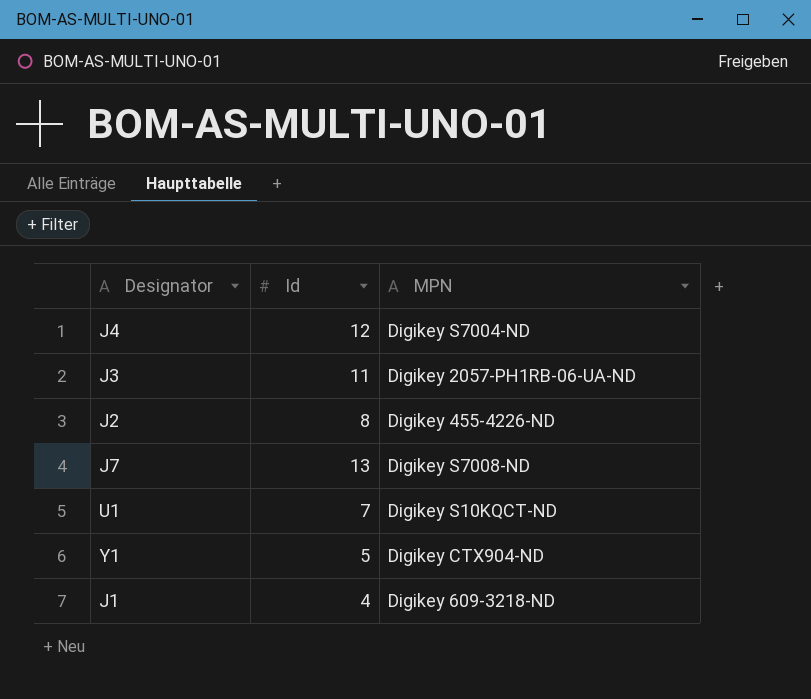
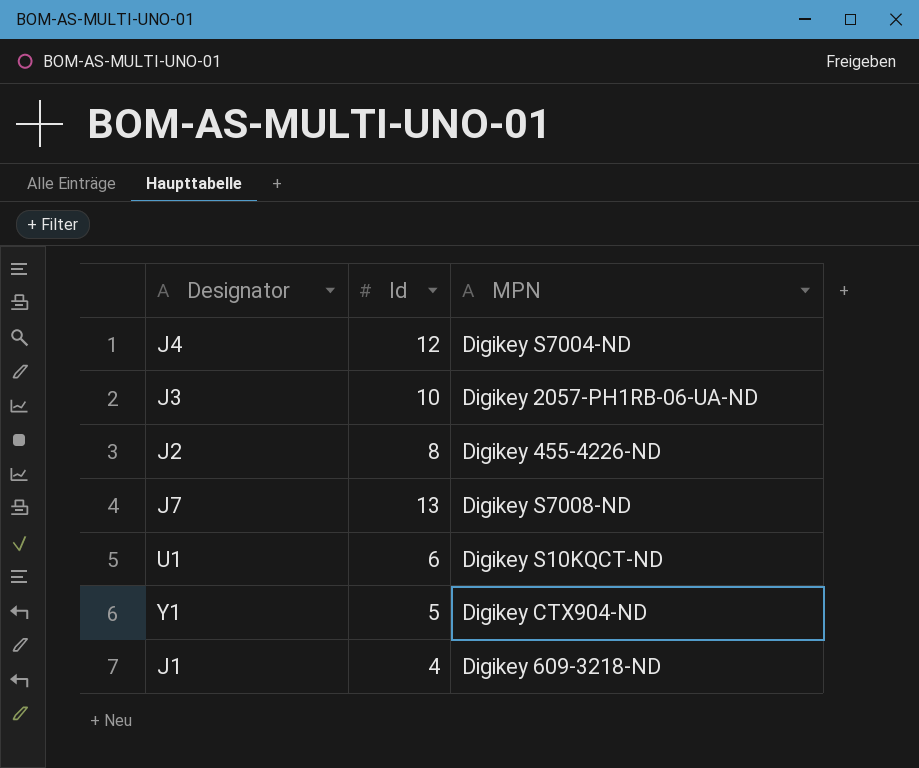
J3 | Id: 11 -> 10
U1 | Id: 7 -> 6

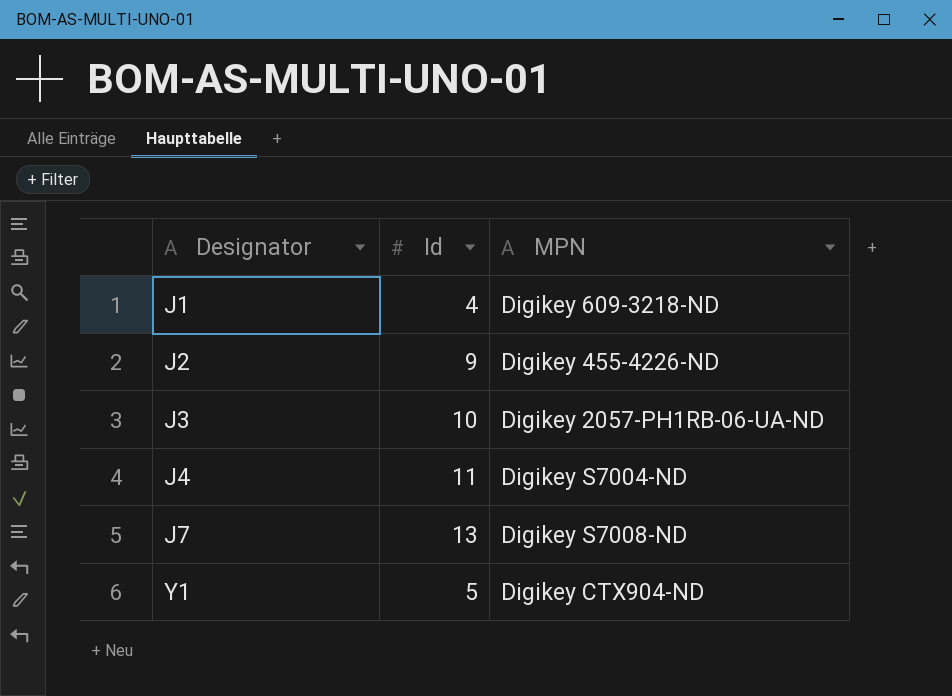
row order: none -> Designator ascending
row U1: 6 | Digikey S10KQCT-ND -> none
J2 | Id: 8 -> 9
J4 | Id: 12 -> 11

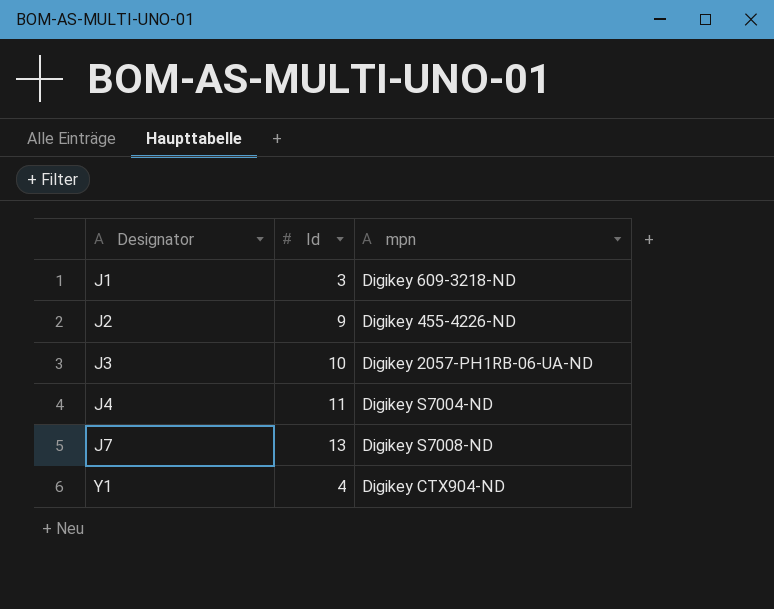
column name: MPN -> mpn
J1 | Id: 4 -> 3
Y1 | Id: 5 -> 4

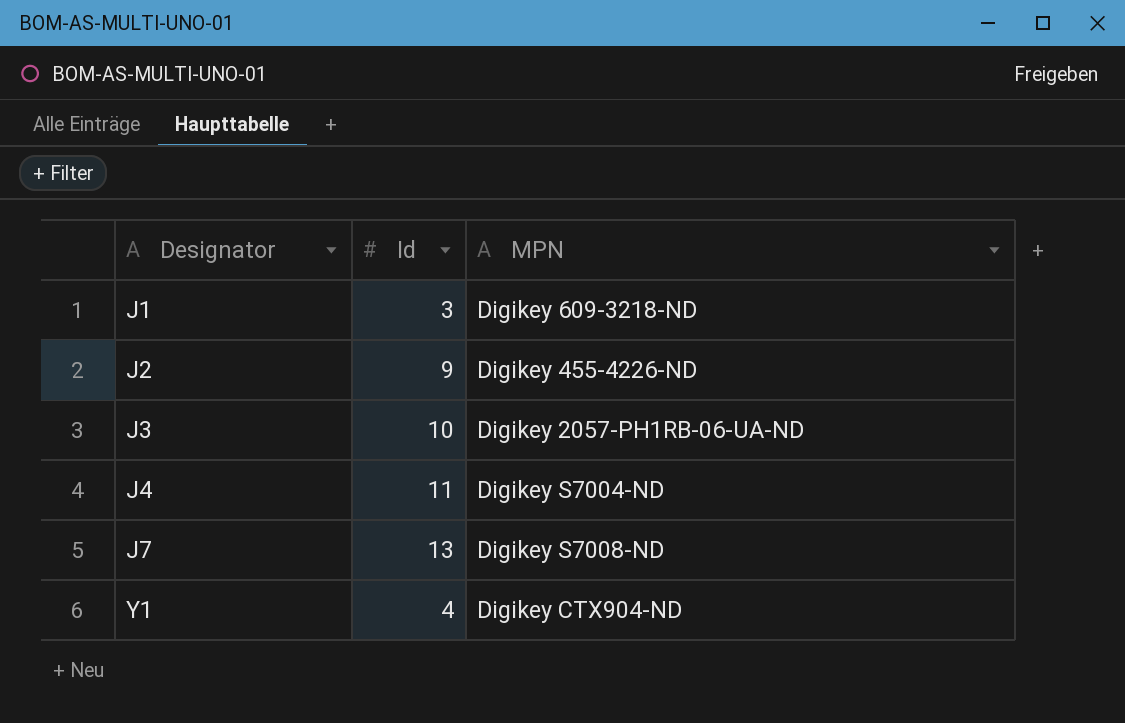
column name: mpn -> MPN

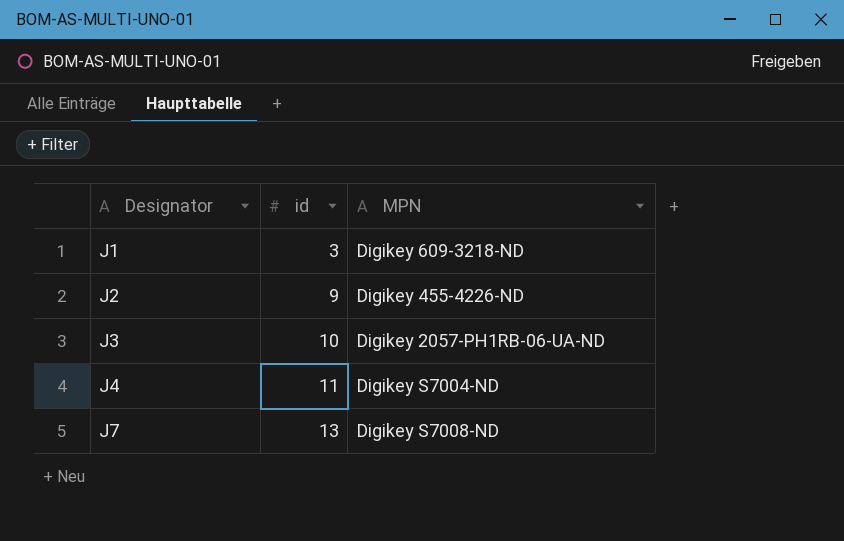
column name: Id -> id
row Y1: 4 | Digikey CTX904-ND -> none

